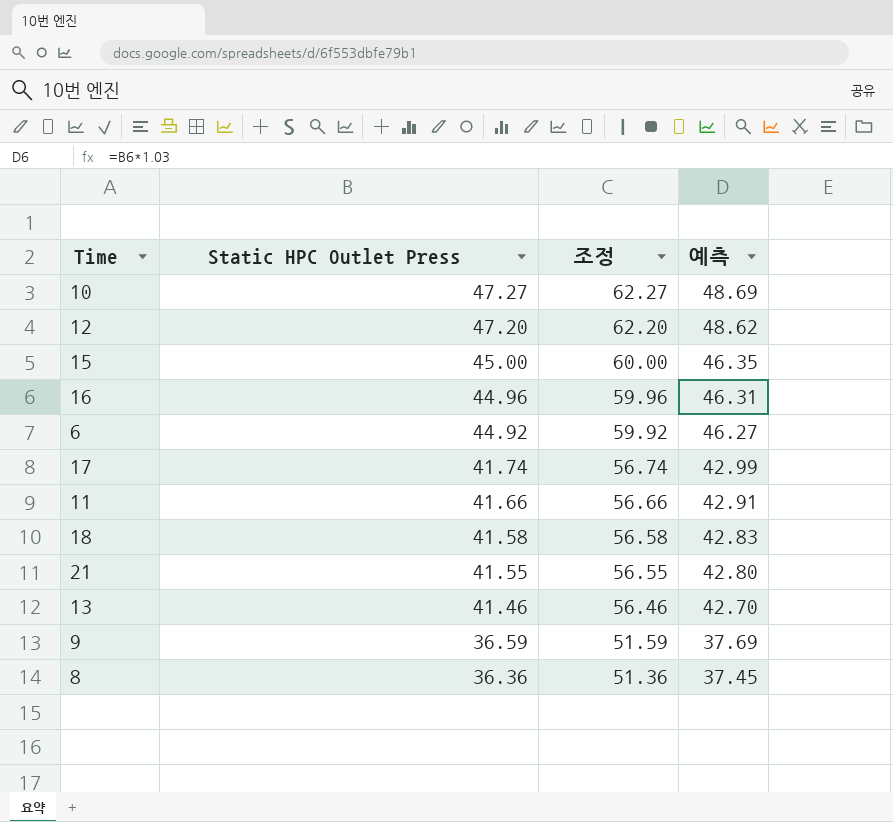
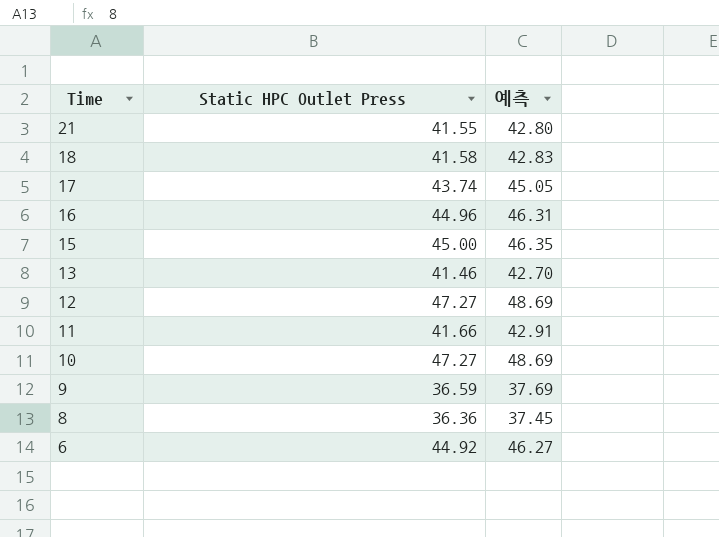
row order: Static HPC Outlet Press descending -> Time descending
column 조정 | formula: [Static HPC Outlet Press] + 15 -> none
17 | Static HPC Outlet Press: 41.74 -> 43.74
17 | 예측: 42.99 -> 45.05
12 | Static HPC Outlet Press: 47.20 -> 47.27
12 | 예측: 48.62 -> 48.69

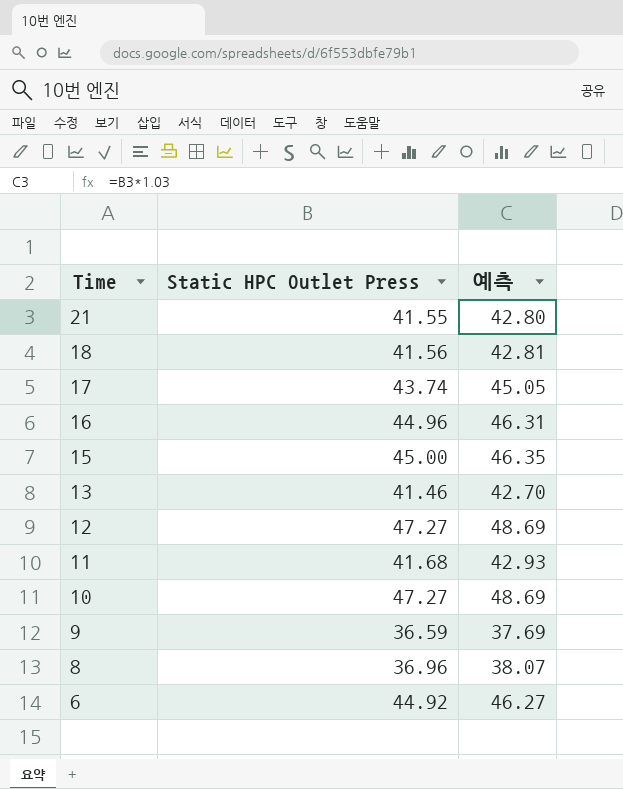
18 | Static HPC Outlet Press: 41.58 -> 41.56
18 | 예측: 42.83 -> 42.81
11 | Static HPC Outlet Press: 41.66 -> 41.68
11 | 예측: 42.91 -> 42.93
8 | Static HPC Outlet Press: 36.36 -> 36.96
8 | 예측: 37.45 -> 38.07

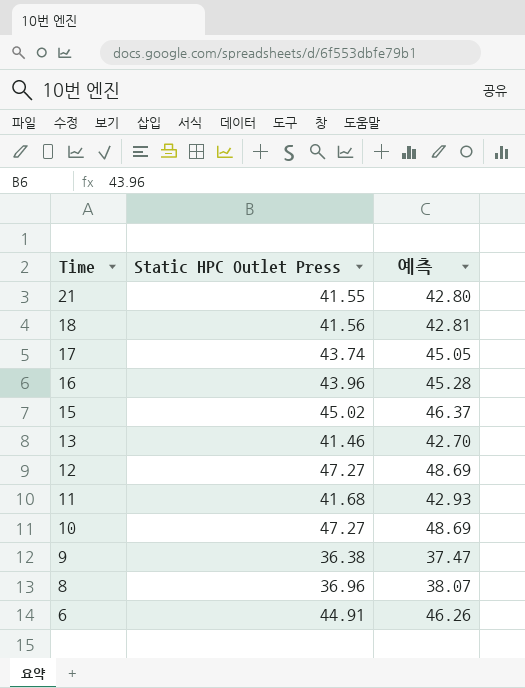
16 | Static HPC Outlet Press: 44.96 -> 43.96
16 | 예측: 46.31 -> 45.28
15 | Static HPC Outlet Press: 45.00 -> 45.02
15 | 예측: 46.35 -> 46.37
9 | Static HPC Outlet Press: 36.59 -> 36.38
9 | 예측: 37.69 -> 37.47
6 | Static HPC Outlet Press: 44.92 -> 44.91
6 | 예측: 46.27 -> 46.26

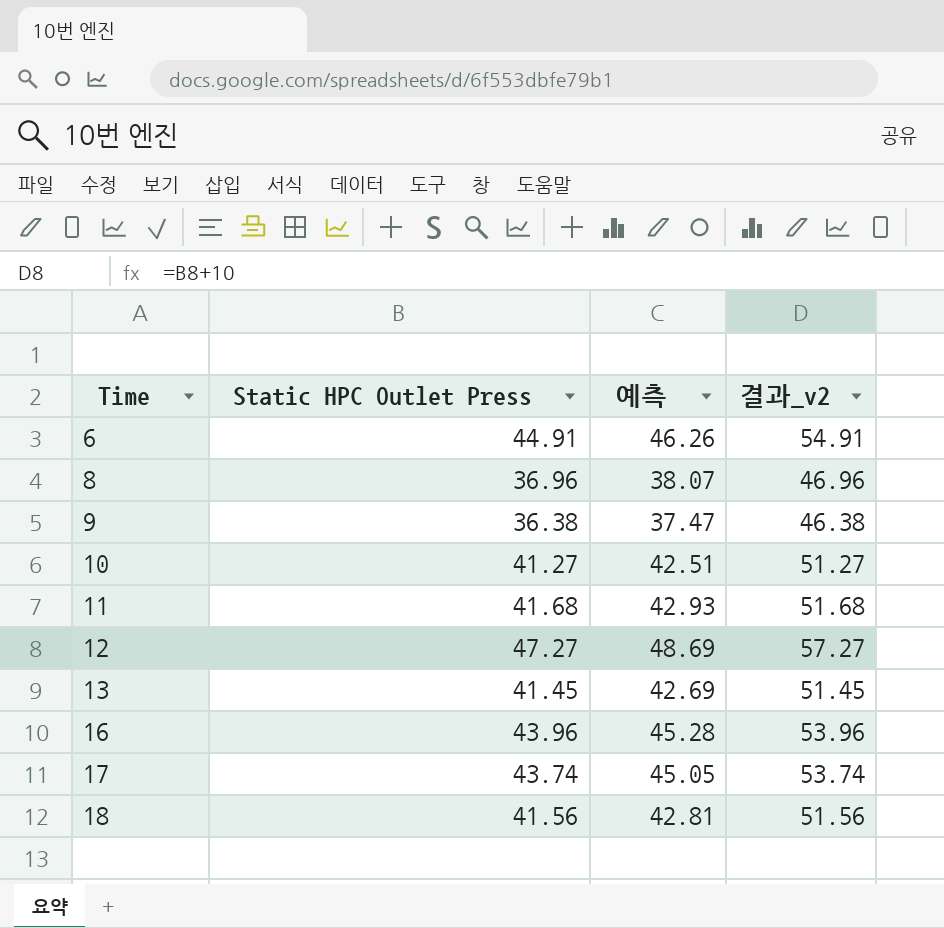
row order: Time descending -> Time ascending
column 결과_v2 | formula: none -> [Static HPC Outlet Press] + 10
row 21: 41.55 | 42.80 -> none
row 15: 45.02 | 46.37 -> none
10 | Static HPC Outlet Press: 47.27 -> 41.27
10 | 예측: 48.69 -> 42.51
13 | Static HPC Outlet Press: 41.46 -> 41.45
13 | 예측: 42.70 -> 42.69

